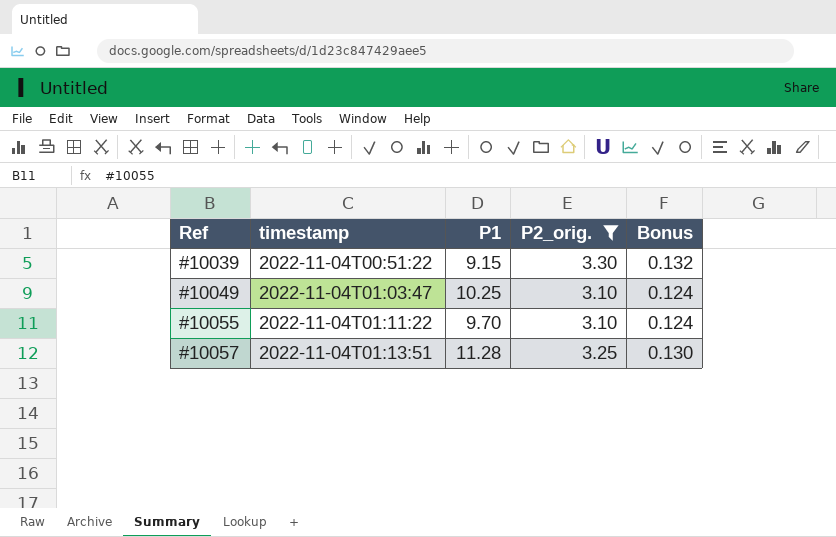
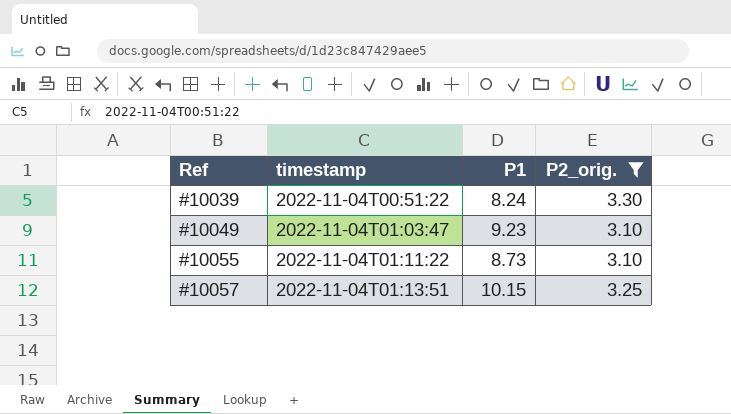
column Bonus | formula: [P2_orig.] * 0.04 -> none
#10039 | P1: 9.15 -> 8.24
#10049 | P1: 10.25 -> 9.23
#10055 | P1: 9.70 -> 8.73
#10057 | P1: 11.28 -> 10.15

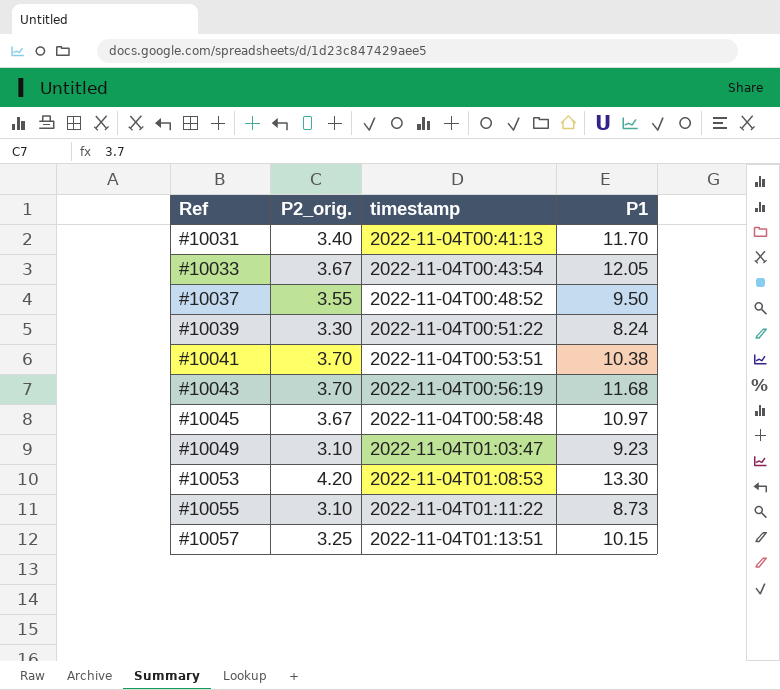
filter: P2_orig. <= 3.30 -> none
column P2_orig. | position: 4 -> 2

